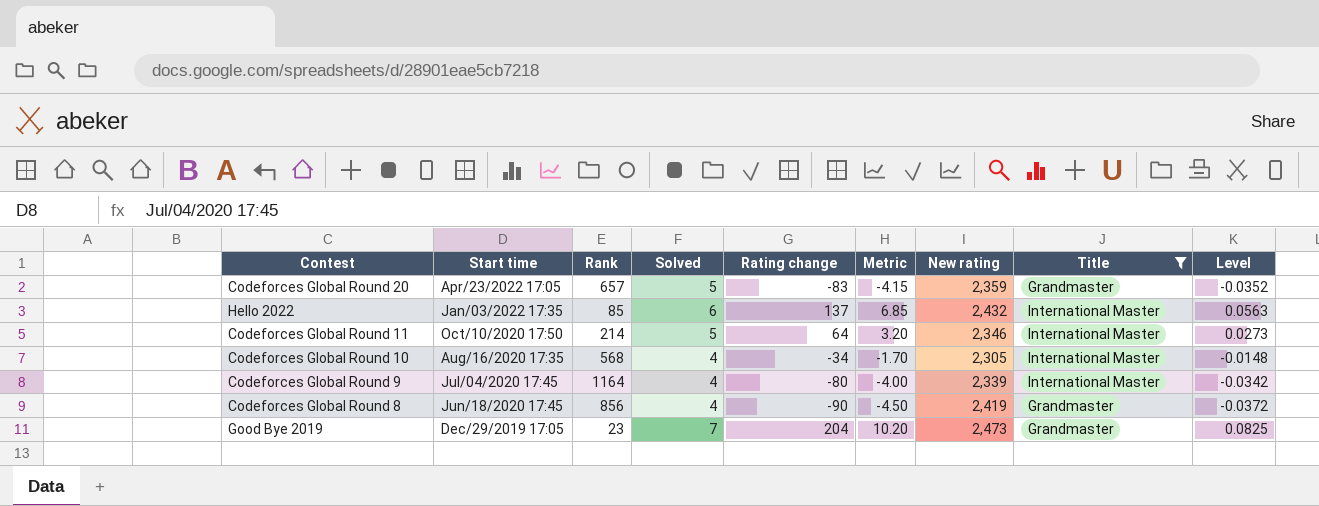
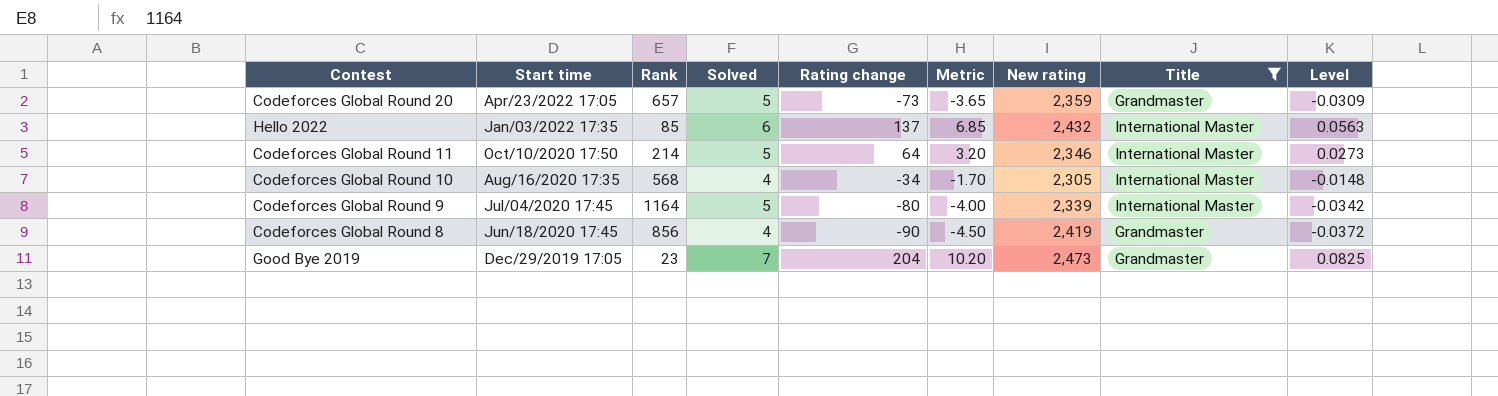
Codeforces Global Round 20 | Rating change: -83 -> -73
Codeforces Global Round 20 | Metric: -4.15 -> -3.65
Codeforces Global Round 20 | Level: -0.0352 -> -0.0309
Codeforces Global Round 9 | Solved: 4 -> 5

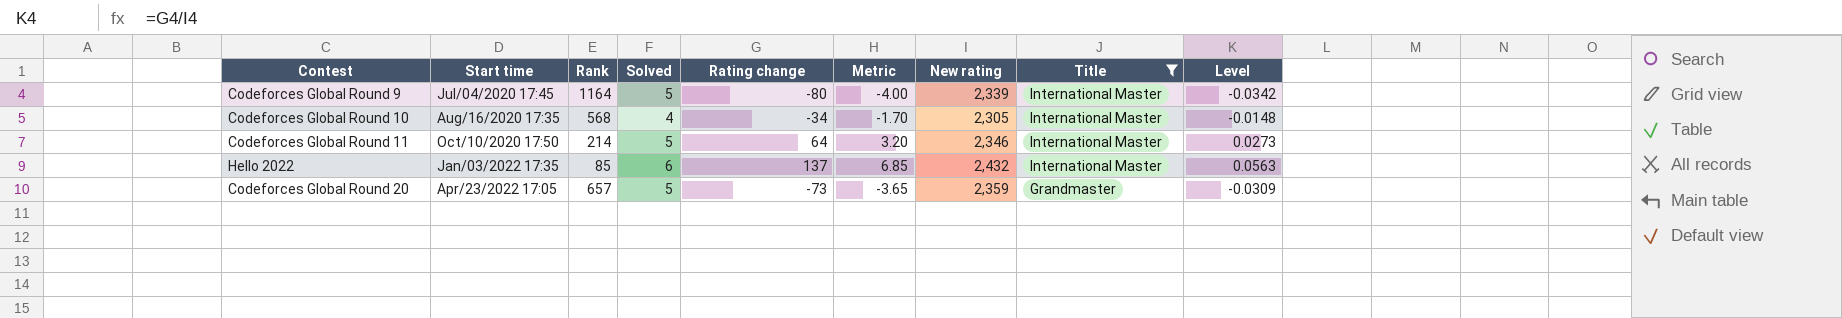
row order: Start time descending -> Start time ascending
row Codeforces Global Round 8: Jun/18/2020 17:45 | 856 | 4 | -90 | -4.50 | 2,419 | Grandmaster | -0.0372 -> none
row Good Bye 2019: Dec/29/2019 17:05 | 23 | 7 | 204 | 10.20 | 2,473 | Grandmaster | 0.0825 -> none

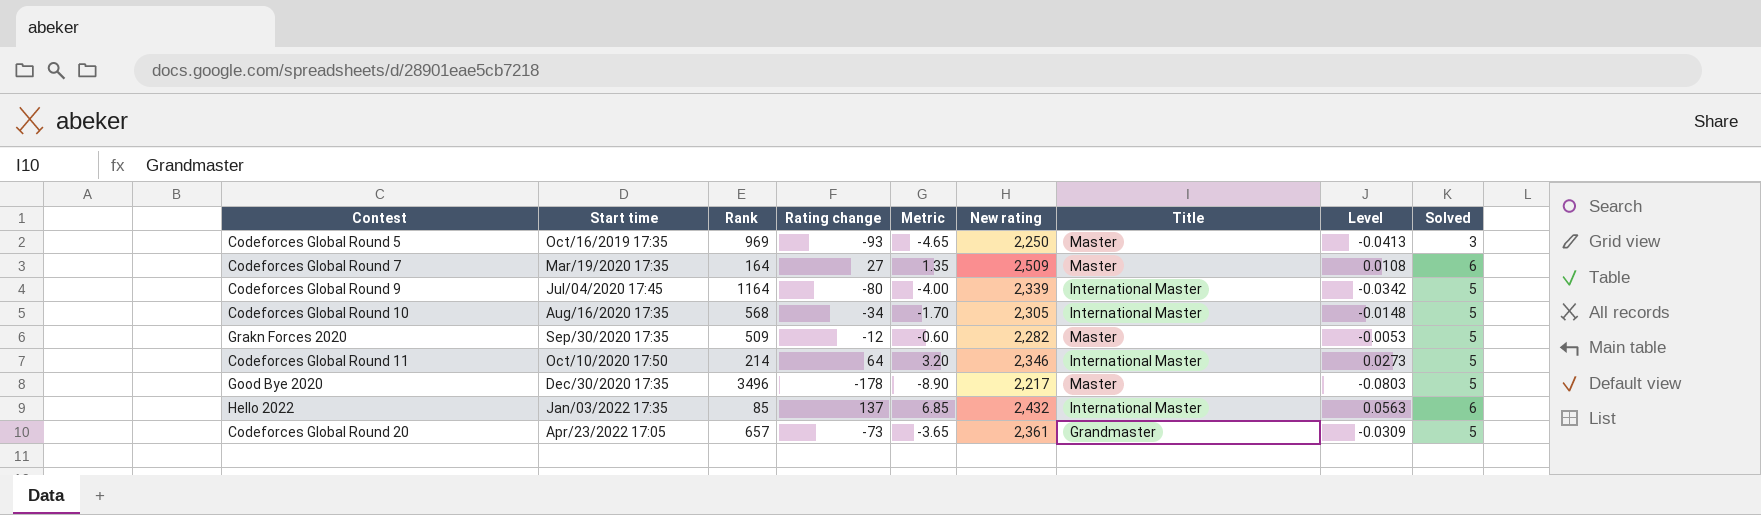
filter: Title != Master -> none
column Solved | position: 4 -> 9
Codeforces Global Round 10 | Solved: 4 -> 5
Codeforces Global Round 20 | New rating: 2,359 -> 2,361

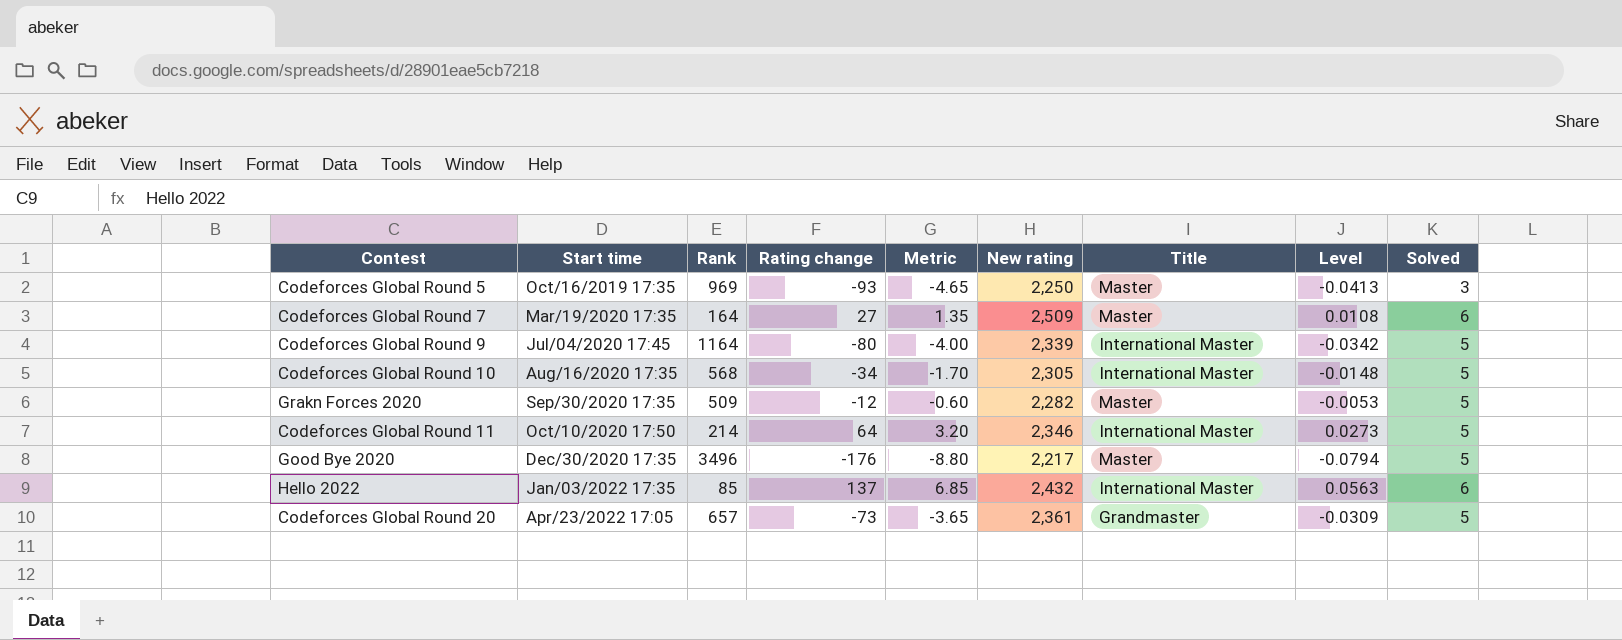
Good Bye 2020 | Rating change: -178 -> -176
Good Bye 2020 | Metric: -8.90 -> -8.80
Good Bye 2020 | Level: -0.0803 -> -0.0794

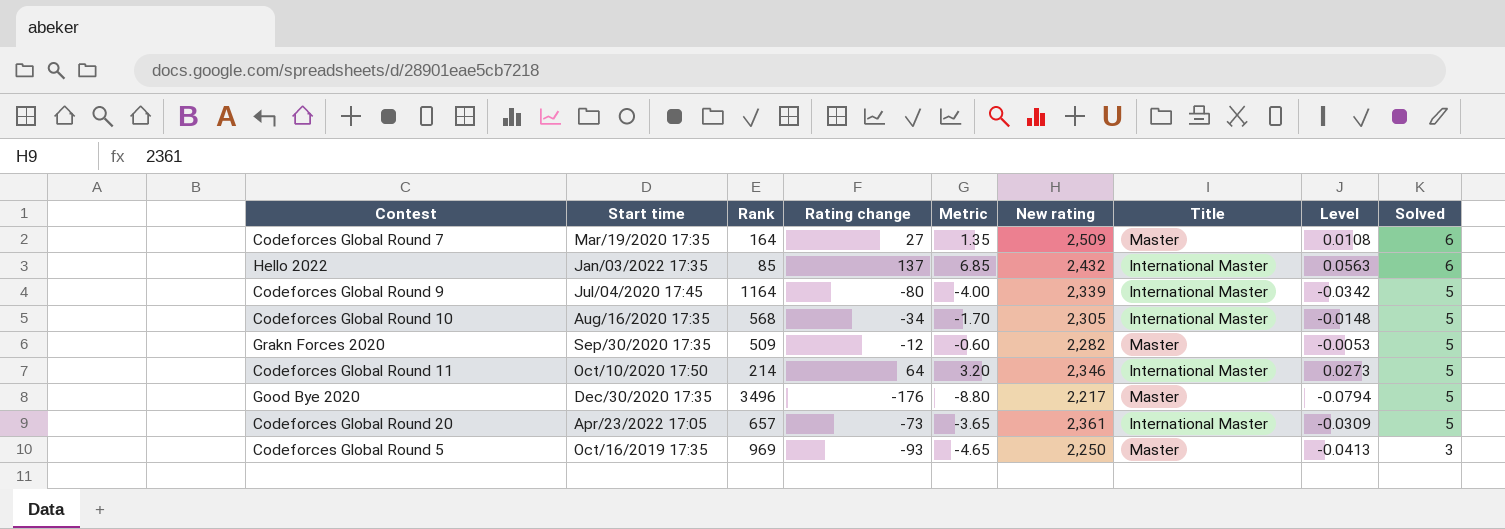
row order: Start time ascending -> Solved descending
Codeforces Global Round 20 | Title: Grandmaster -> International Master

